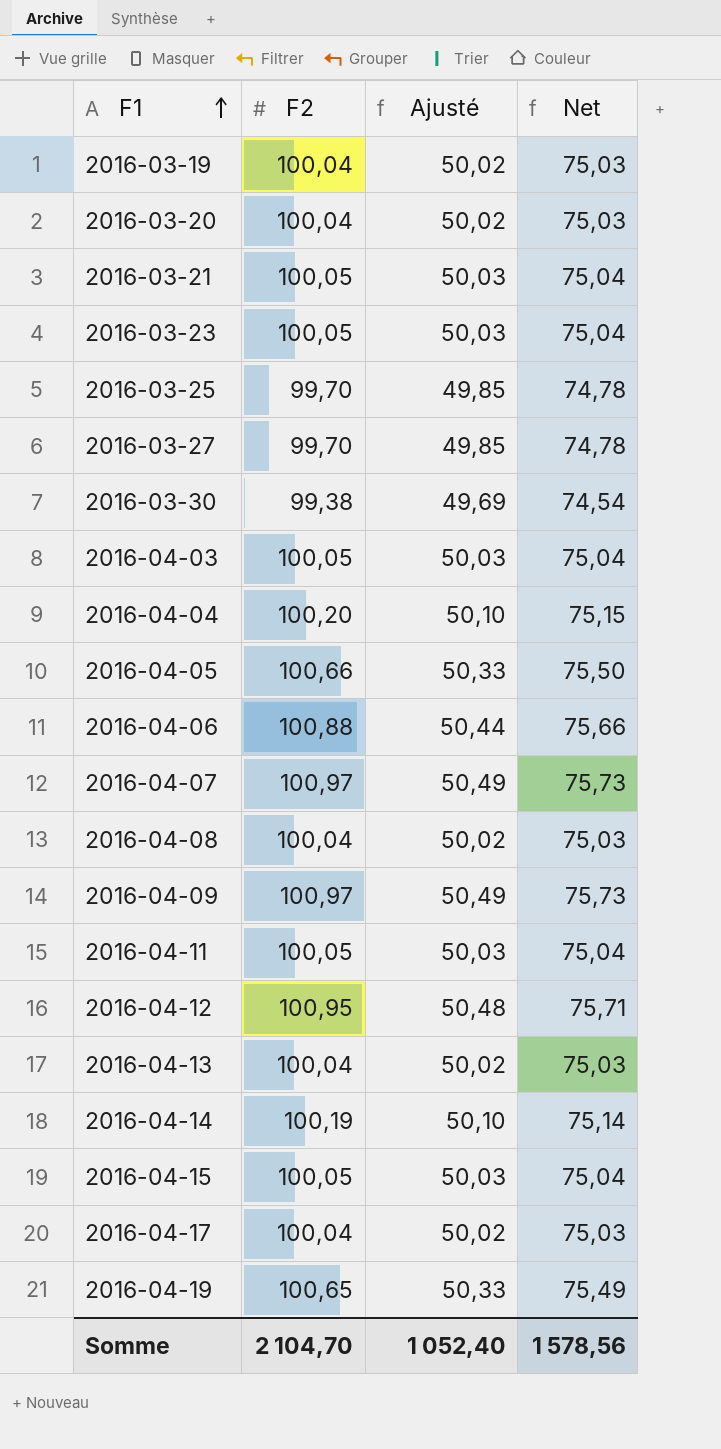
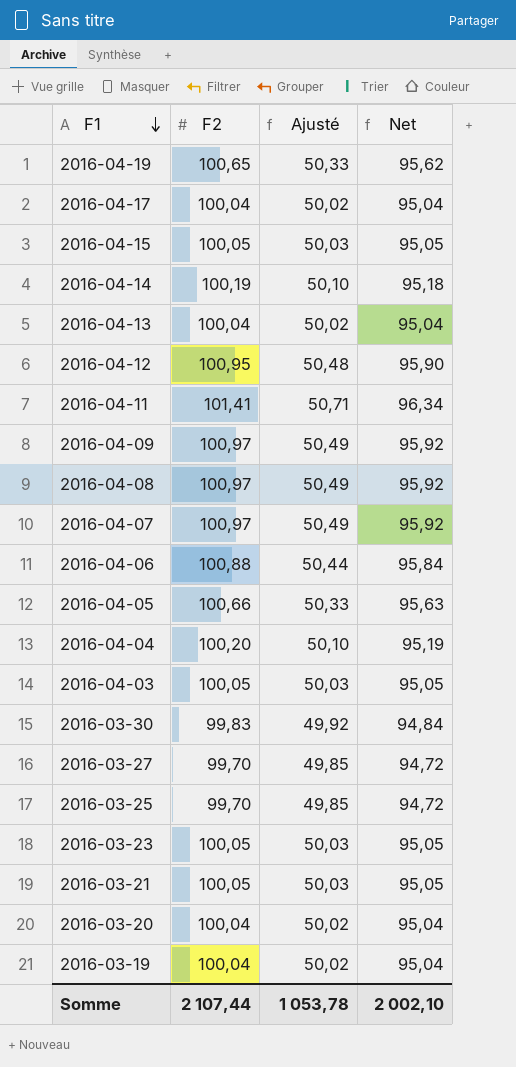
row order: F1 ascending -> F1 descending
column Net | formula: [F2] * 0,75 -> [F2] * 0,95
2016-04-11 | F2: 100,05 -> 101,41
2016-04-11 | Ajusté: 50,03 -> 50,71
2016-04-08 | F2: 100,04 -> 100,97
2016-04-08 | Ajusté: 50,02 -> 50,49
2016-03-30 | F2: 99,38 -> 99,83
2016-03-30 | Ajusté: 49,69 -> 49,92
Somme | F2: 2 104,70 -> 2 107,44
Somme | Ajusté: 1 052,40 -> 1 053,78
Somme | Net: 1 578,56 -> 2 002,10

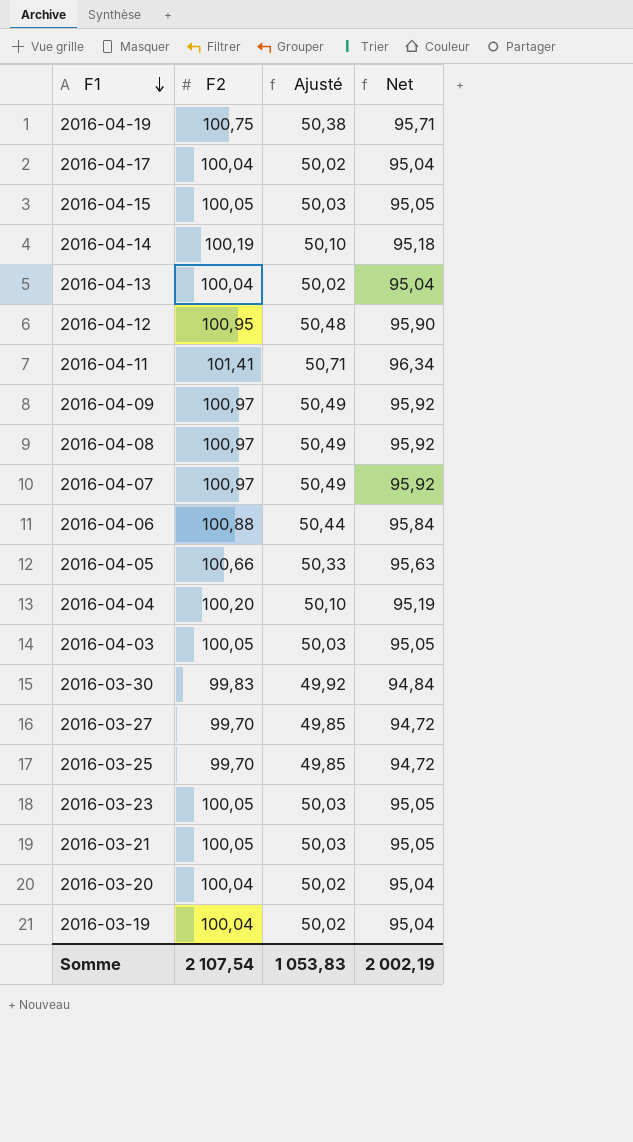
2016-04-19 | F2: 100,65 -> 100,75
2016-04-19 | Ajusté: 50,33 -> 50,38
2016-04-19 | Net: 95,62 -> 95,71
Somme | F2: 2 107,44 -> 2 107,54
Somme | Ajusté: 1 053,78 -> 1 053,83
Somme | Net: 2 002,10 -> 2 002,19

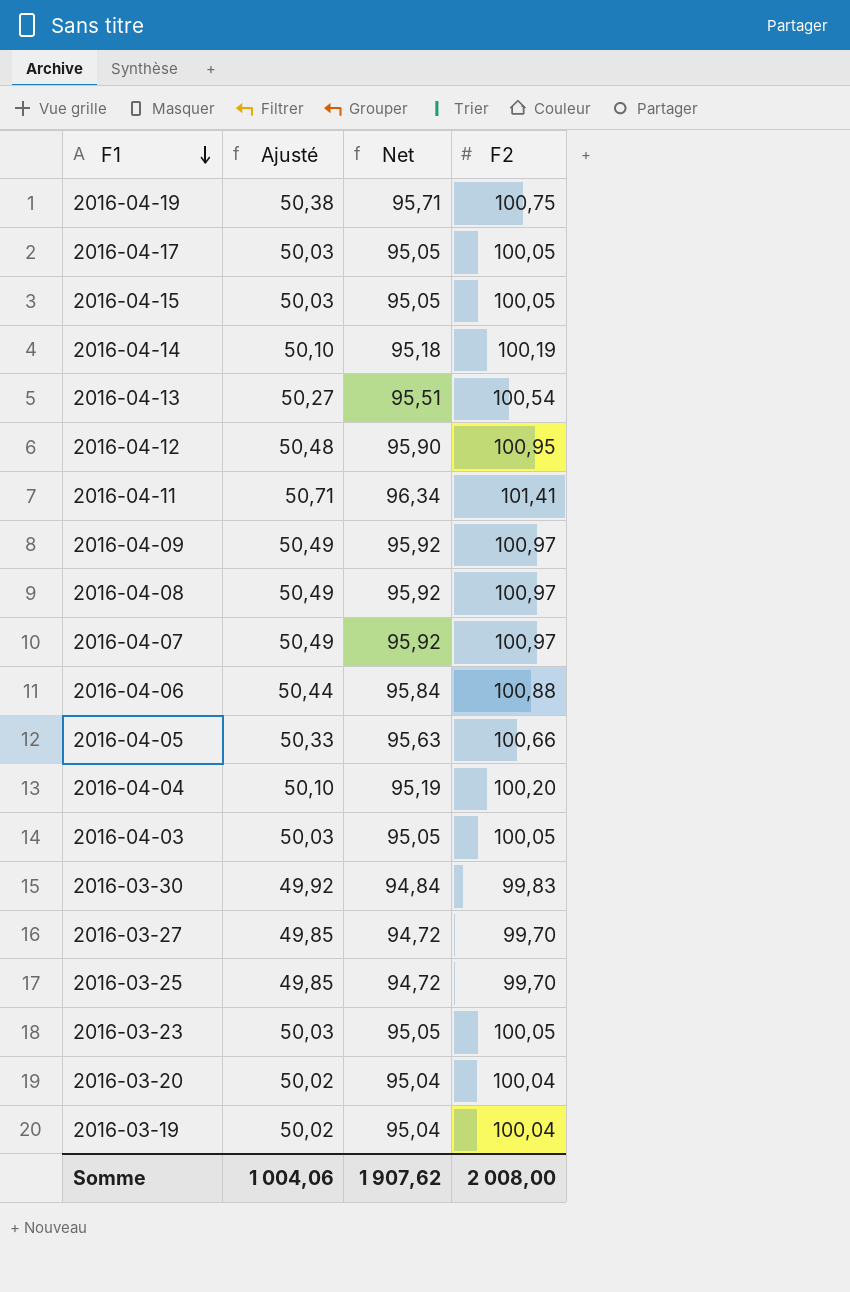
column F2 | position: 2 -> 4
row 2016-03-21: 100,05 | 50,03 | 95,05 -> none
2016-04-17 | Ajusté: 50,02 -> 50,03
2016-04-17 | Net: 95,04 -> 95,05
2016-04-17 | F2: 100,04 -> 100,05
2016-04-13 | Ajusté: 50,02 -> 50,27
2016-04-13 | Net: 95,04 -> 95,51
2016-04-13 | F2: 100,04 -> 100,54
Somme | Ajusté: 1 053,83 -> 1 004,06
Somme | Net: 2 002,19 -> 1 907,62
Somme | F2: 2 107,54 -> 2 008,00

